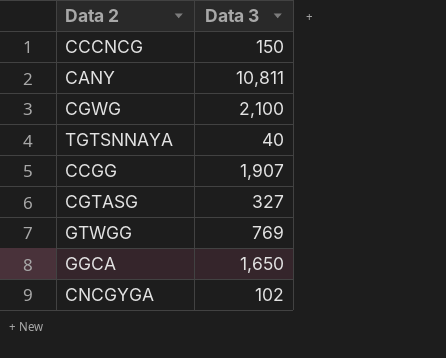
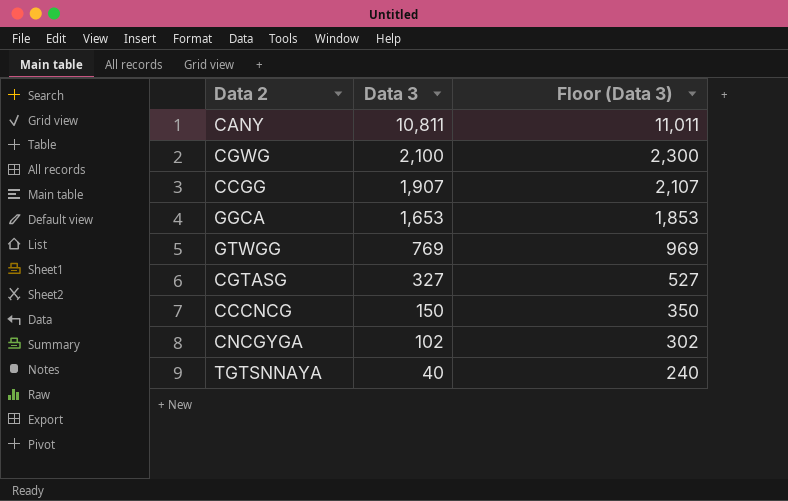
row order: none -> Data 3 descending
column Floor (Data 3) | formula: none -> [Data 3] + 200
GGCA | Data 3: 1,650 -> 1,653

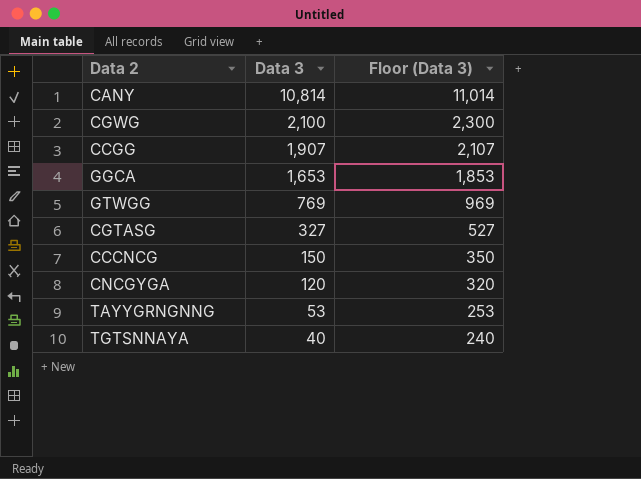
CANY | Data 3: 10,811 -> 10,814
CANY | Floor (Data 3): 11,011 -> 11,014
CNCGYGA | Data 3: 102 -> 120
CNCGYGA | Floor (Data 3): 302 -> 320
row TAYYGRNGNNG: none -> 53 | 253

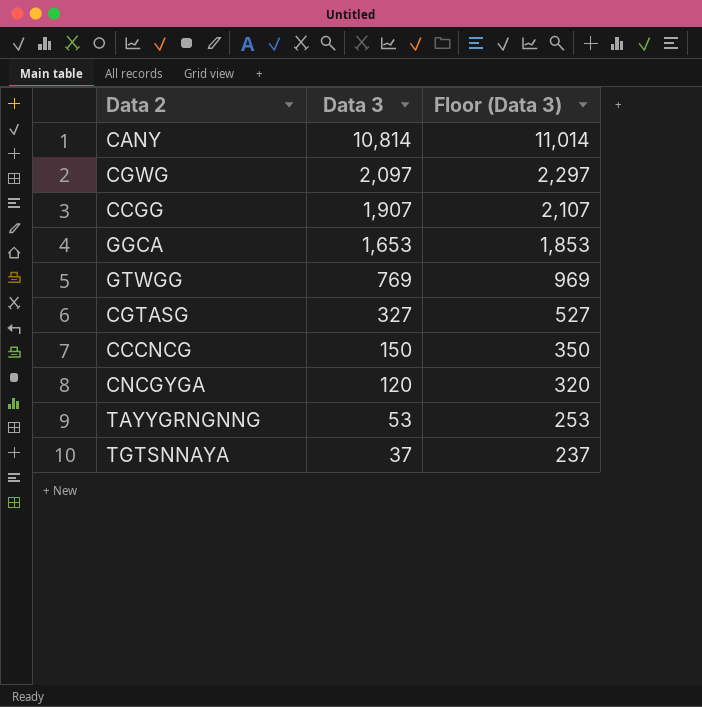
CGWG | Data 3: 2,100 -> 2,097
CGWG | Floor (Data 3): 2,300 -> 2,297
TGTSNNAYA | Data 3: 40 -> 37
TGTSNNAYA | Floor (Data 3): 240 -> 237

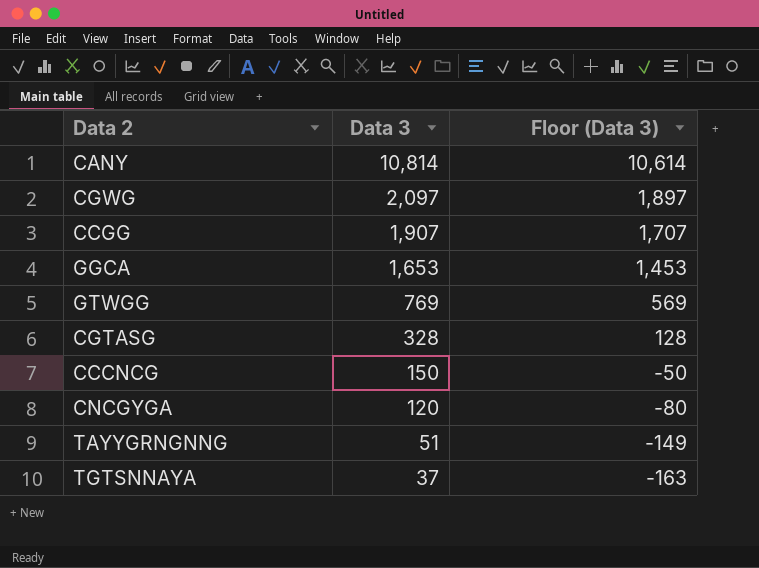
column Floor (Data 3) | formula: [Data 3] + 200 -> [Data 3] - 200
CGTASG | Data 3: 327 -> 328
TAYYGRNGNNG | Data 3: 53 -> 51

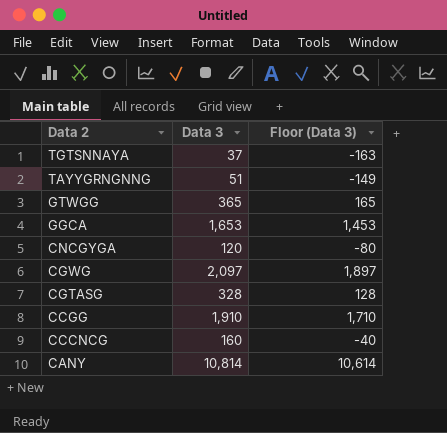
row order: Data 3 descending -> Data 2 descending
GTWGG | Data 3: 769 -> 365
GTWGG | Floor (Data 3): 569 -> 165
CCGG | Data 3: 1,907 -> 1,910
CCGG | Floor (Data 3): 1,707 -> 1,710
CCCNCG | Data 3: 150 -> 160
CCCNCG | Floor (Data 3): -50 -> -40

